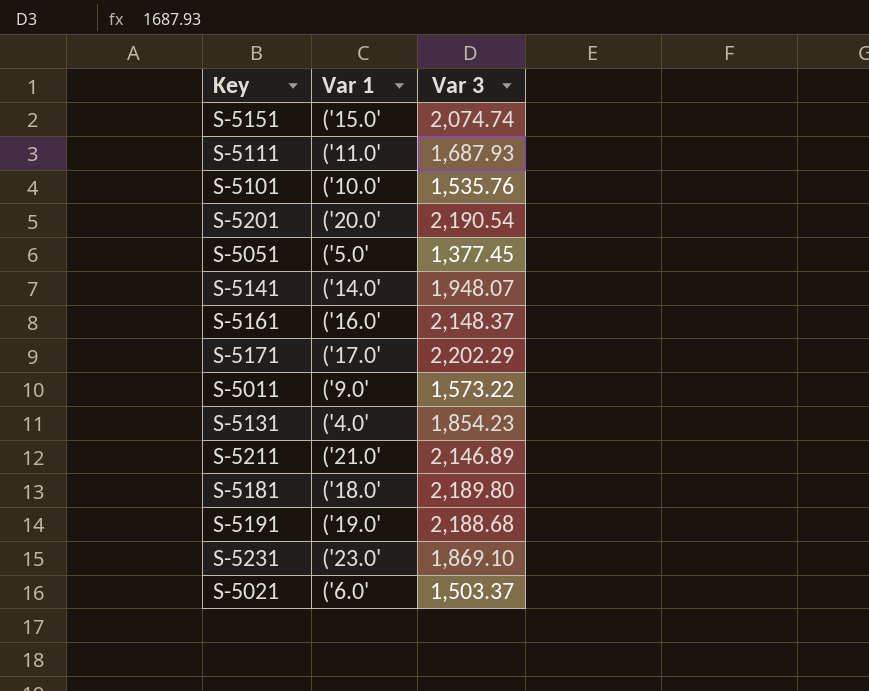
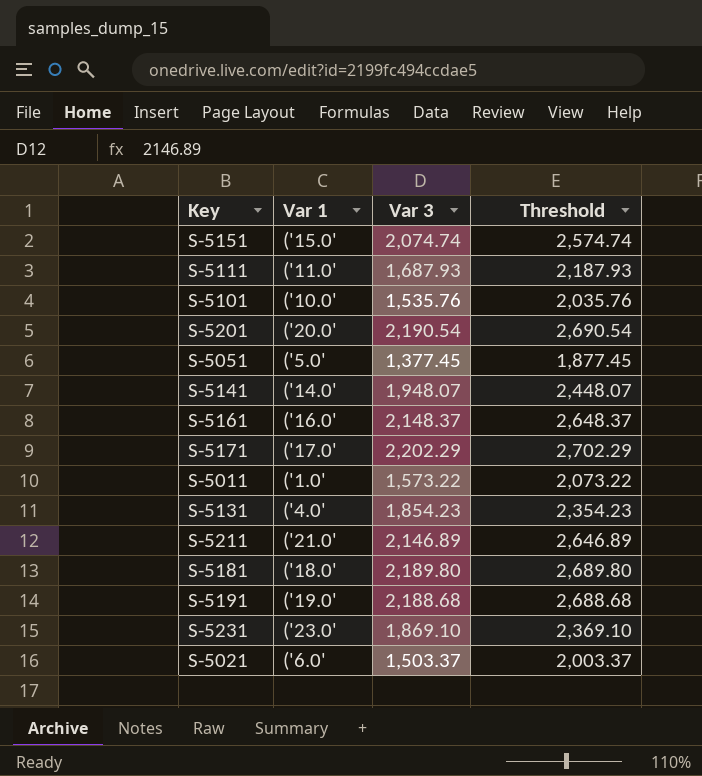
column Threshold | formula: none -> [Var 3] + 500
S-5011 | Var 1: ('9.0' -> ('1.0'

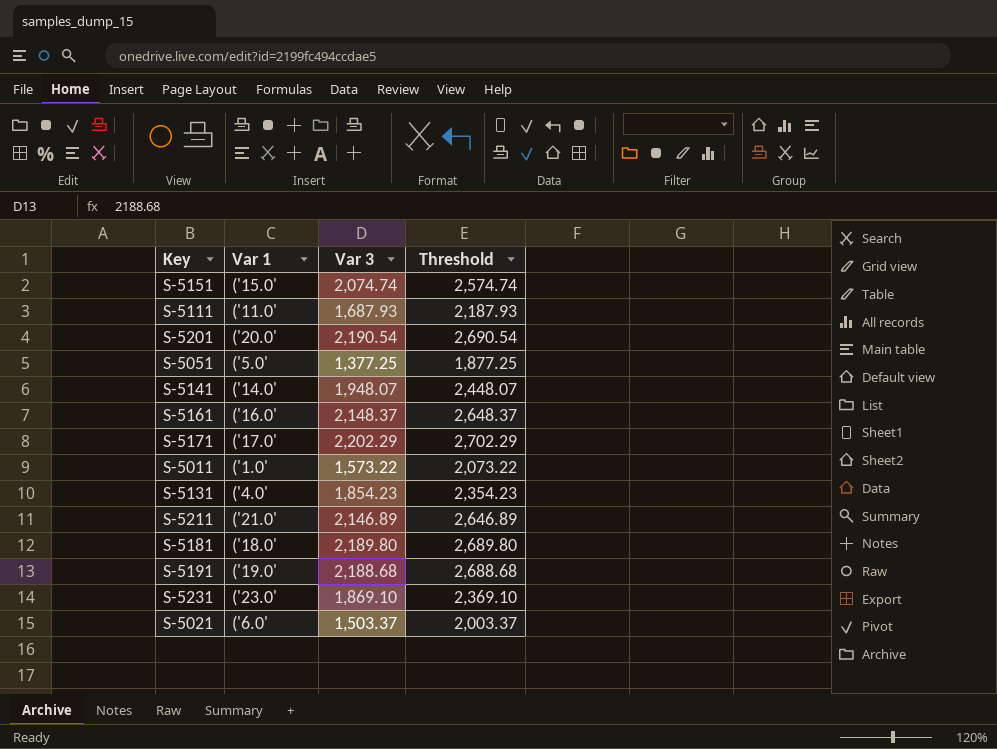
row S-5101: ('10.0' | 1,535.76 | 2,035.76 -> none
S-5051 | Var 3: 1,377.45 -> 1,377.25
S-5051 | Threshold: 1,877.45 -> 1,877.25

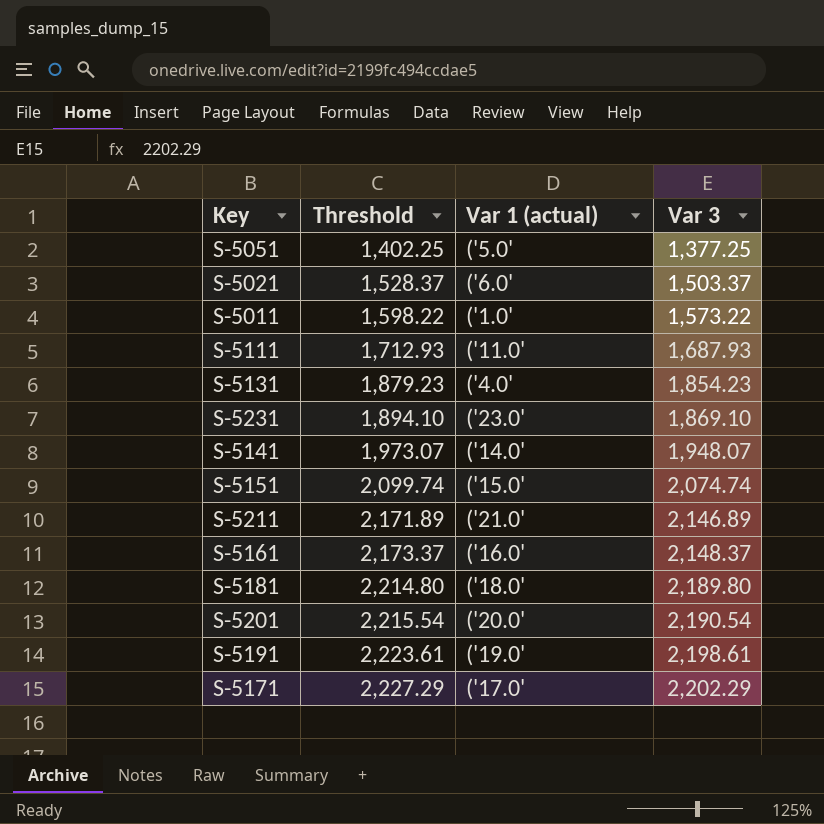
row order: none -> Threshold ascending
column Threshold | formula: [Var 3] + 500 -> [Var 3] + 25
column Threshold | position: 4 -> 2
column name: Var 1 -> Var 1 (actual)
S-5191 | Var 3: 2,188.68 -> 2,198.61

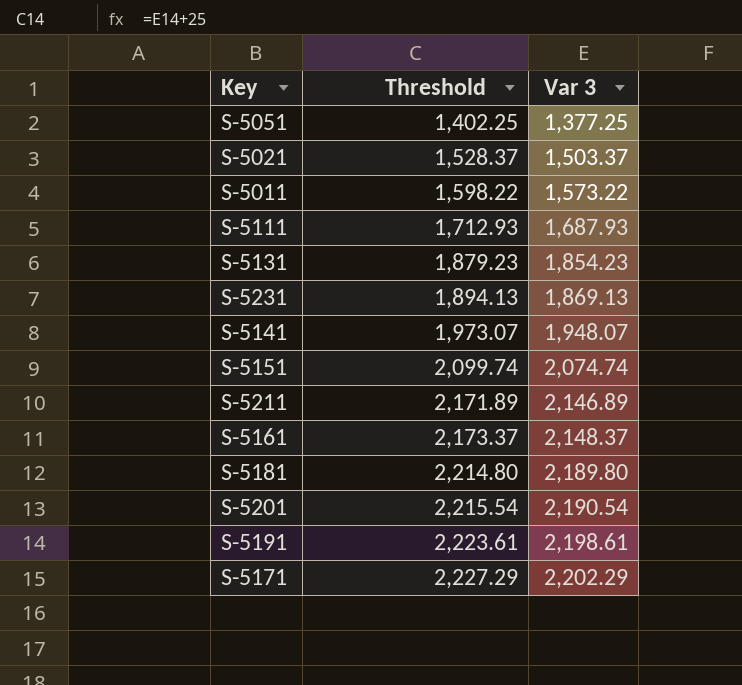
column Var 1 (actual) | position: 3 -> none
S-5231 | Threshold: 1,894.10 -> 1,894.13
S-5231 | Var 3: 1,869.10 -> 1,869.13

